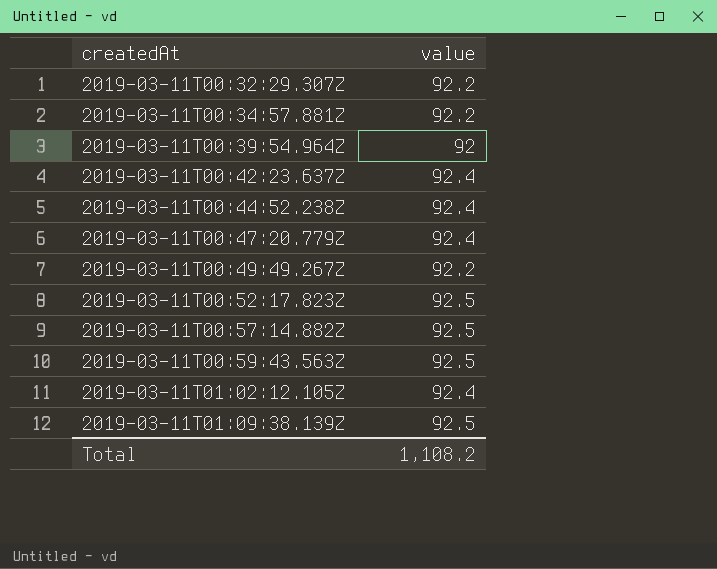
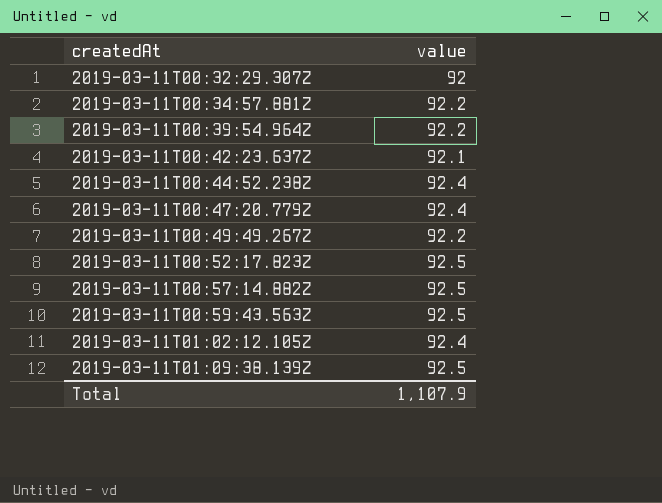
2019-03-11T00:32:29.307Z | value: 92.2 -> 92
2019-03-11T00:39:54.964Z | value: 92 -> 92.2
2019-03-11T00:42:23.637Z | value: 92.4 -> 92.1
Total | value: 1,108.2 -> 1,107.9

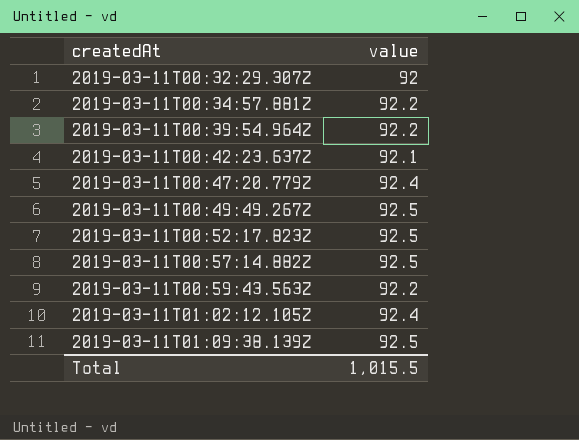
row 2019-03-11T00:44:52.238Z: 92.4 -> none
2019-03-11T00:49:49.267Z | value: 92.2 -> 92.5
2019-03-11T00:59:43.563Z | value: 92.5 -> 92.2
Total | value: 1,107.9 -> 1,015.5

